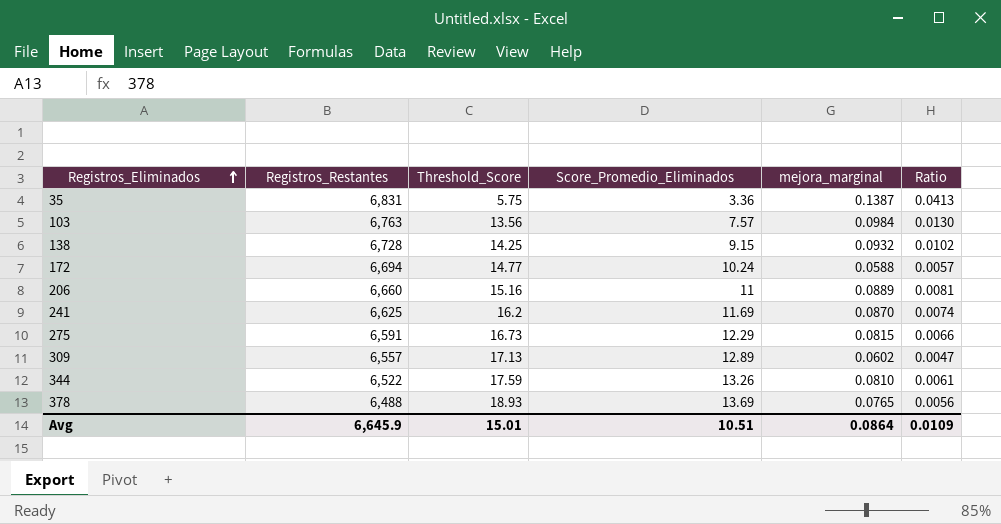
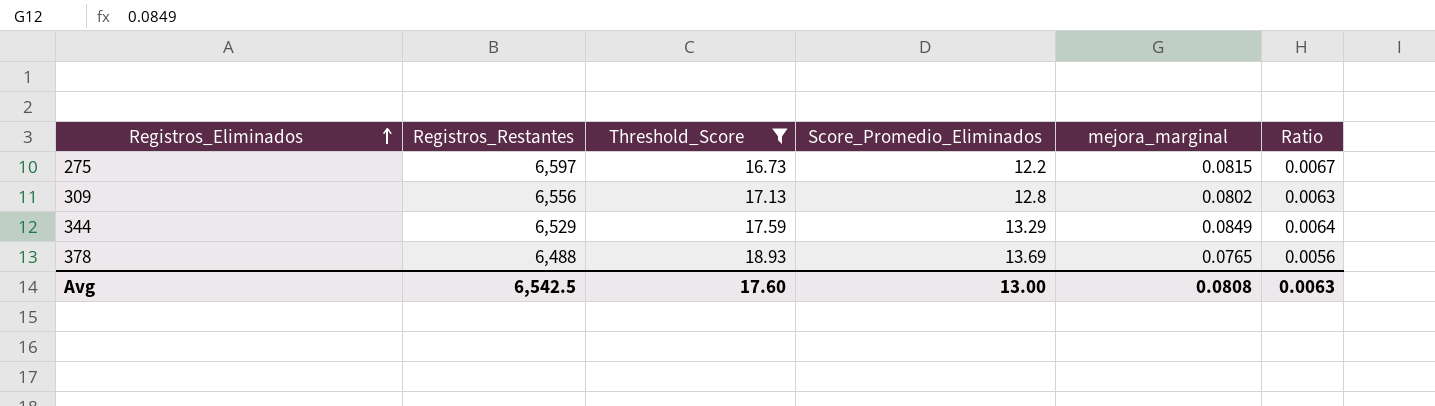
filter: none -> Threshold_Score >= 16.73
275 | Registros_Restantes: 6,591 -> 6,597
275 | Score_Promedio_Eliminados: 12.29 -> 12.2
275 | Ratio: 0.0066 -> 0.0067
309 | Registros_Restantes: 6,557 -> 6,556
309 | Score_Promedio_Eliminados: 12.89 -> 12.8
309 | mejora_marginal: 0.0602 -> 0.0802
309 | Ratio: 0.0047 -> 0.0063
344 | Registros_Restantes: 6,522 -> 6,529
344 | Score_Promedio_Eliminados: 13.26 -> 13.29
344 | mejora_marginal: 0.0810 -> 0.0849
344 | Ratio: 0.0061 -> 0.0064
Avg | Registros_Restantes: 6,645.9 -> 6,542.5
Avg | Threshold_Score: 15.01 -> 17.60
Avg | Score_Promedio_Eliminados: 10.51 -> 13.00
Avg | mejora_marginal: 0.0864 -> 0.0808
Avg | Ratio: 0.0109 -> 0.0063

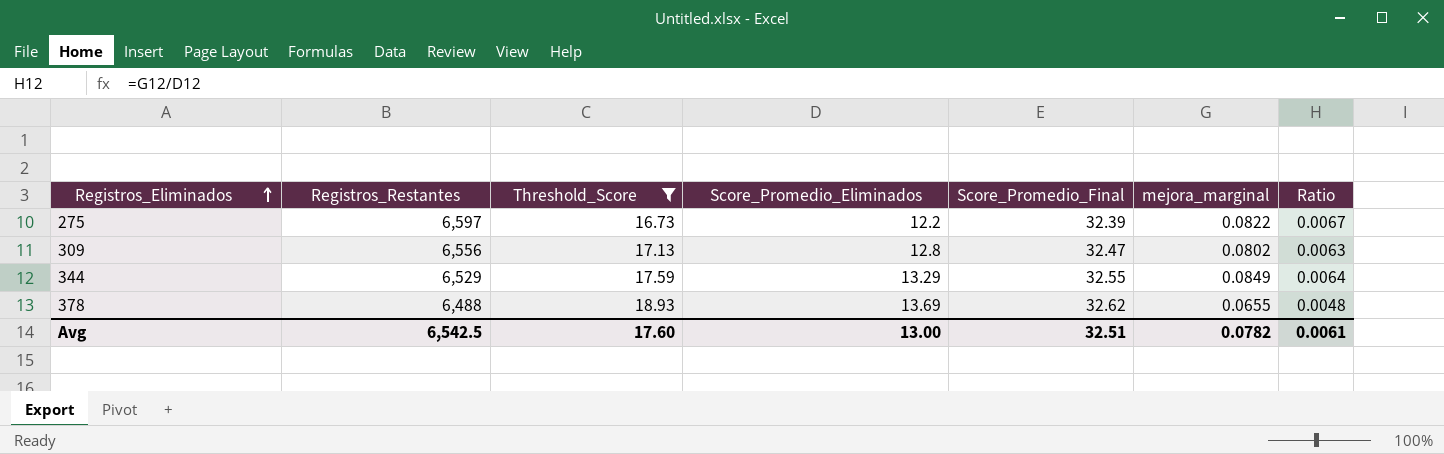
column Score_Promedio_Final | position: none -> 5
275 | mejora_marginal: 0.0815 -> 0.0822
378 | mejora_marginal: 0.0765 -> 0.0655
378 | Ratio: 0.0056 -> 0.0048
Avg | mejora_marginal: 0.0808 -> 0.0782
Avg | Ratio: 0.0063 -> 0.0061

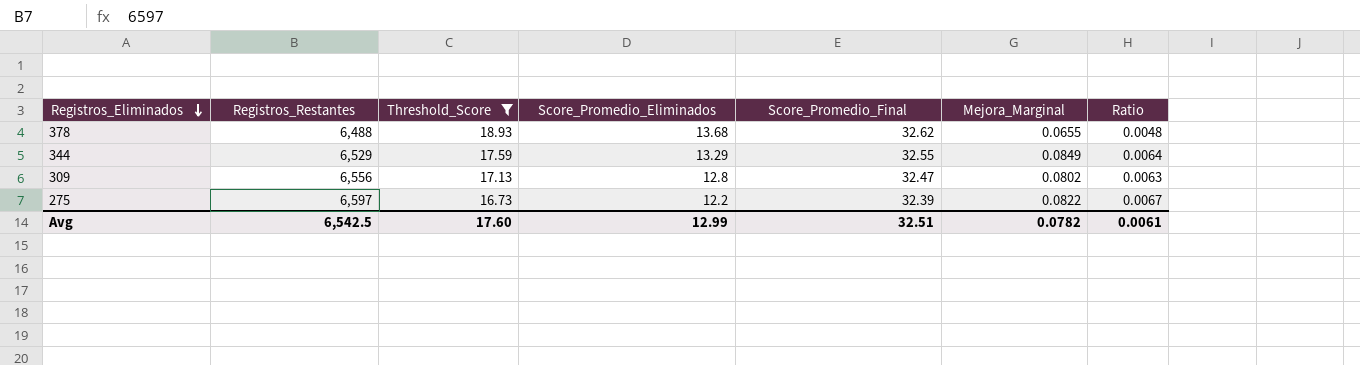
row order: Registros_Eliminados ascending -> Registros_Eliminados descending
column name: mejora_marginal -> Mejora_Marginal
378 | Score_Promedio_Eliminados: 13.69 -> 13.68
Avg | Score_Promedio_Eliminados: 13.00 -> 12.99

